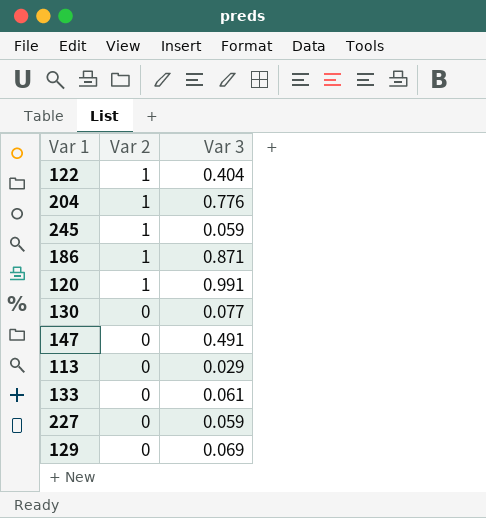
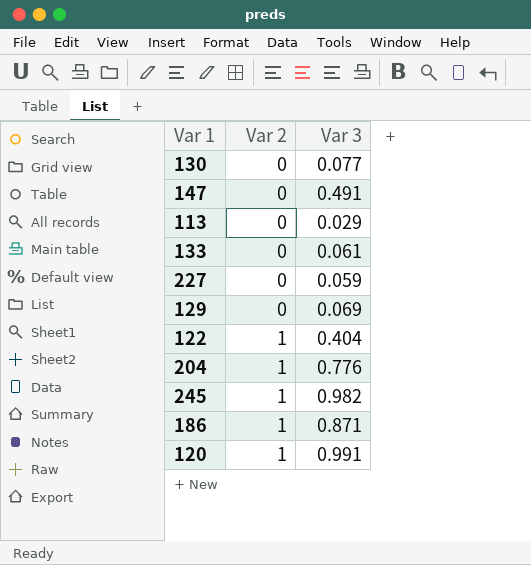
row order: Var 2 descending -> Var 2 ascending
245 | Var 3: 0.059 -> 0.982

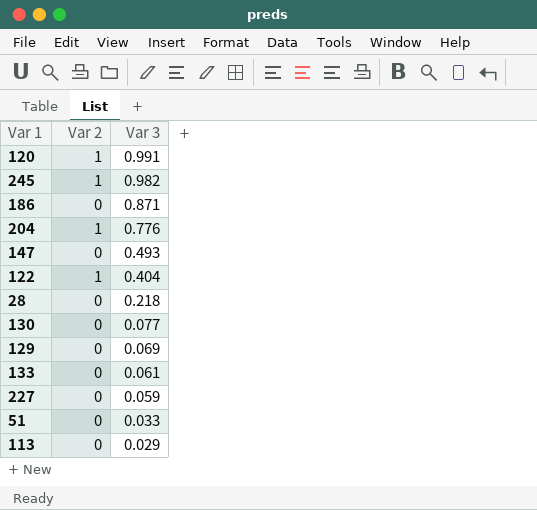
row order: Var 2 ascending -> Var 3 descending
186 | Var 2: 1 -> 0
147 | Var 3: 0.491 -> 0.493
row 28: none -> 0 | 0.218
row 51: none -> 0 | 0.033

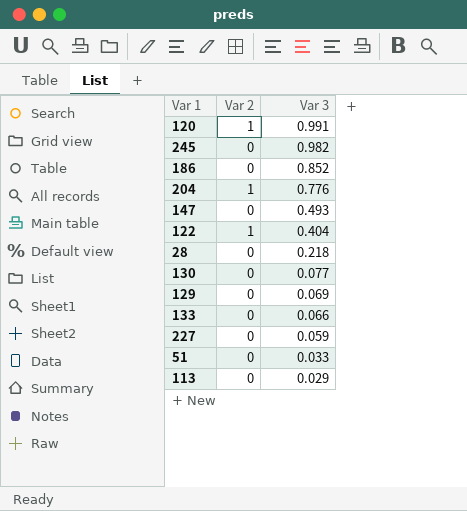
245 | Var 2: 1 -> 0
186 | Var 3: 0.871 -> 0.852
133 | Var 3: 0.061 -> 0.066

